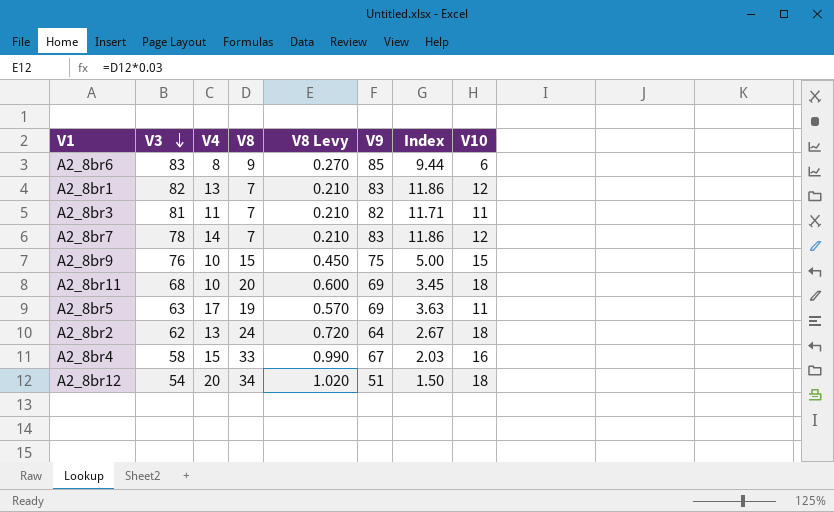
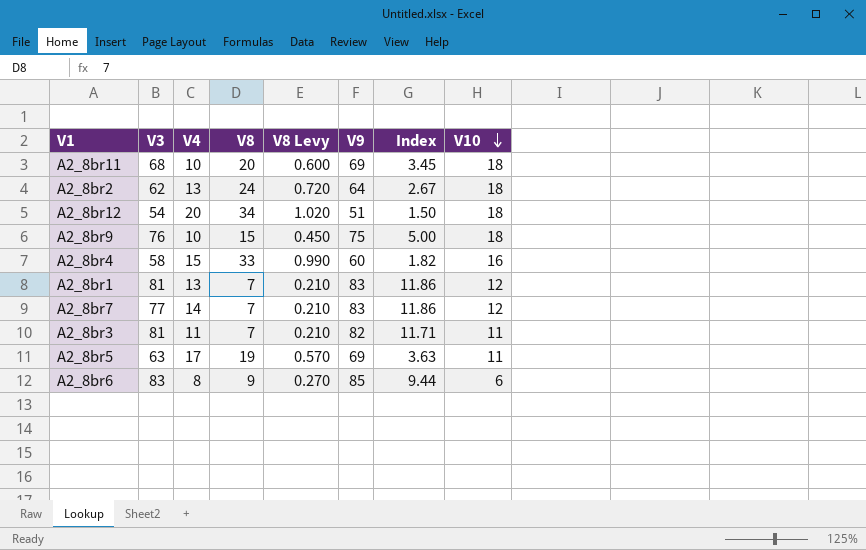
row order: V3 descending -> V10 descending
A2_8br9 | V10: 15 -> 18
A2_8br4 | V9: 67 -> 60
A2_8br4 | Index: 2.03 -> 1.82
A2_8br1 | V3: 82 -> 81
A2_8br7 | V3: 78 -> 77

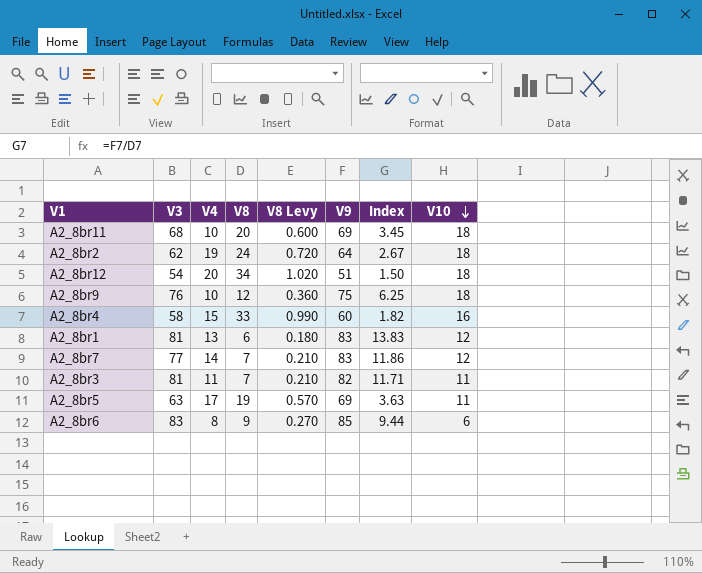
A2_8br2 | V4: 13 -> 19
A2_8br9 | V8: 15 -> 12
A2_8br9 | V8 Levy: 0.450 -> 0.360
A2_8br9 | Index: 5.00 -> 6.25
A2_8br1 | V8: 7 -> 6
A2_8br1 | V8 Levy: 0.210 -> 0.180
A2_8br1 | Index: 11.86 -> 13.83

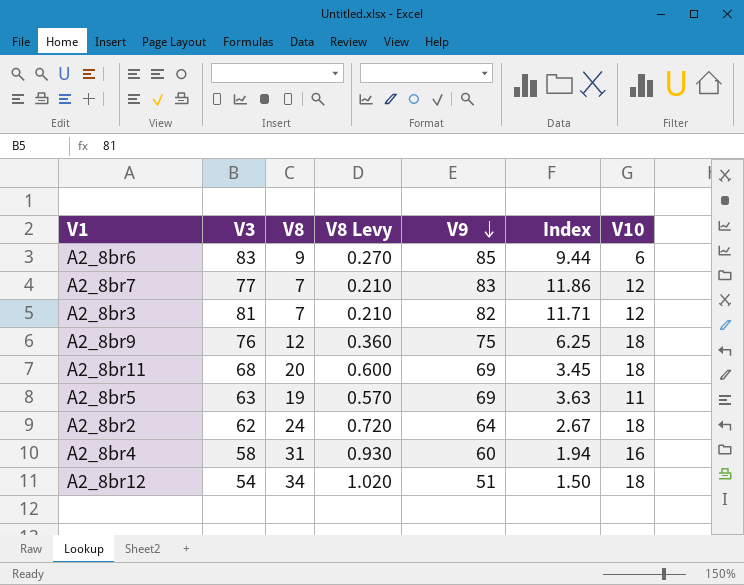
row order: V10 descending -> V9 descending
column V4 | position: 3 -> none
row A2_8br1: 81 | 13 | 6 | 0.180 | 83 | 13.83 | 12 -> none
A2_8br3 | V10: 11 -> 12
A2_8br4 | V8: 33 -> 31
A2_8br4 | V8 Levy: 0.990 -> 0.930
A2_8br4 | Index: 1.82 -> 1.94

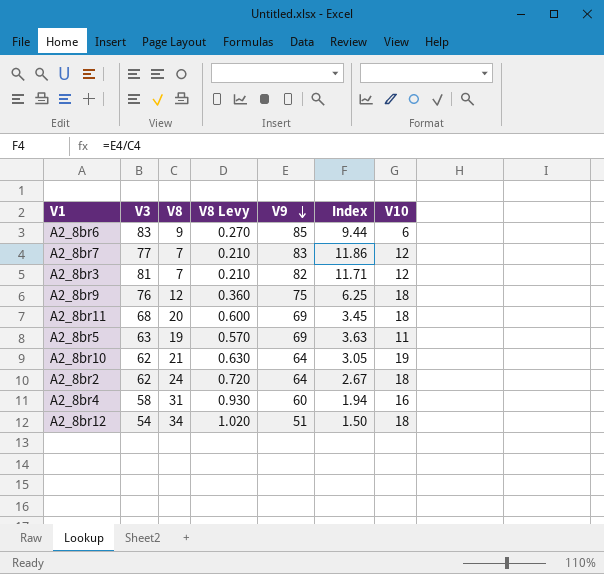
row A2_8br10: none -> 62 | 21 | 0.630 | 64 | 3.05 | 19

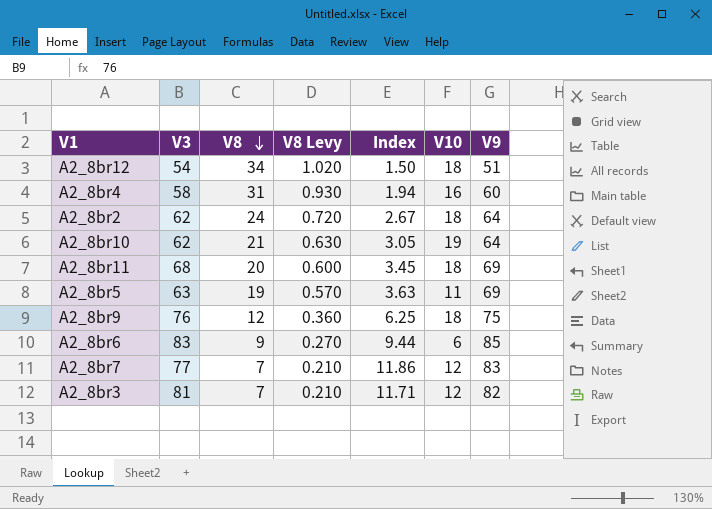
row order: V9 descending -> V8 descending
column V9 | position: 5 -> 7

